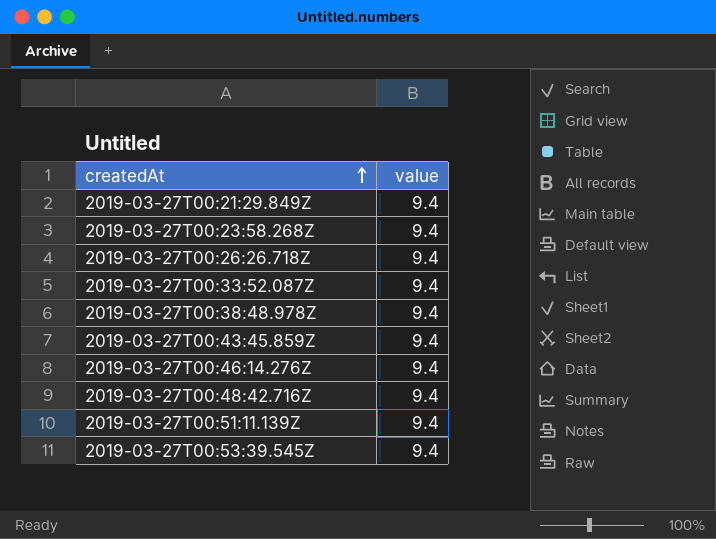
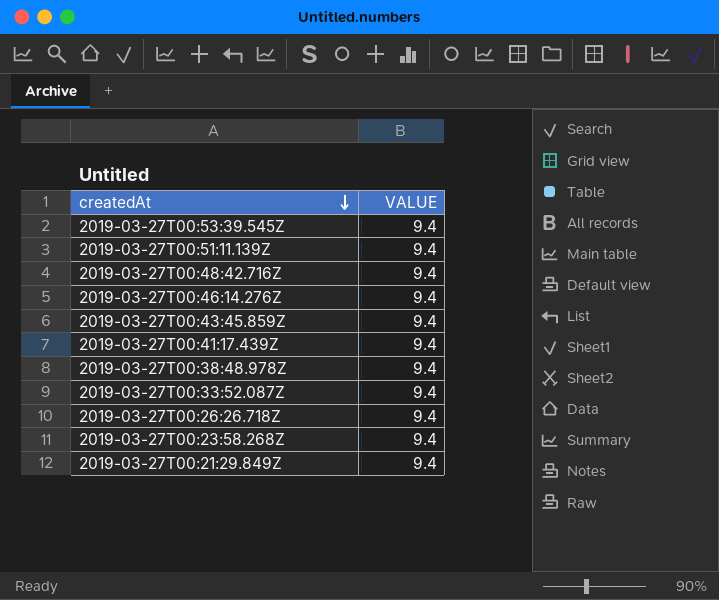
row order: createdAt ascending -> createdAt descending
column name: value -> VALUE
row 2019-03-27T00:41:17.439Z: none -> 9.4

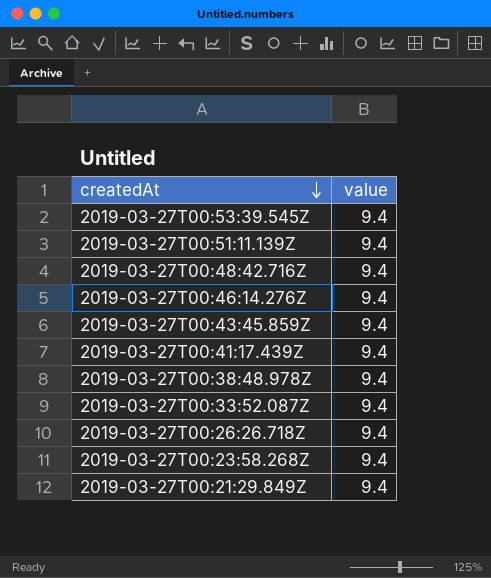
column name: VALUE -> value

